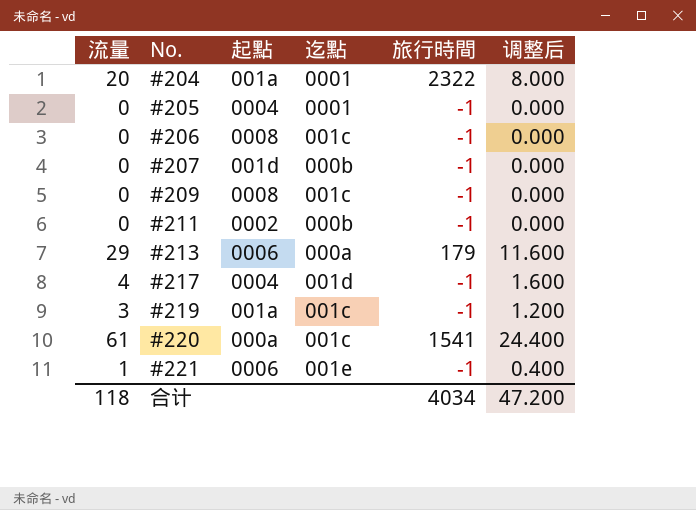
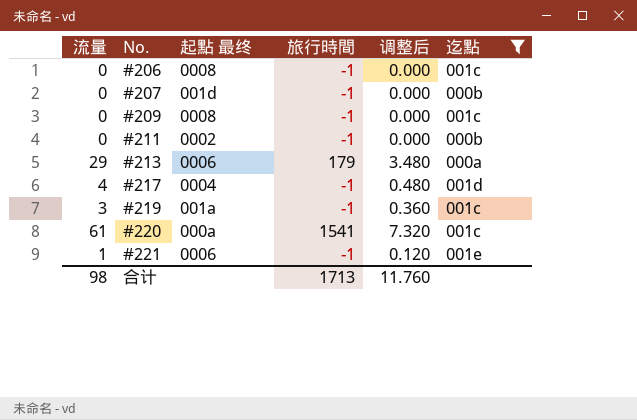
filter: none -> 迄點 != 0001
column name: 起點 -> 起點 最终
column 调整后 | formula: [流量] * 0.4 -> [流量] * 0.12
column 迄點 | position: 4 -> 6
合计 | 流量: 118 -> 98
合计 | 旅行時間: 4034 -> 1713
合计 | 调整后: 47.200 -> 11.760

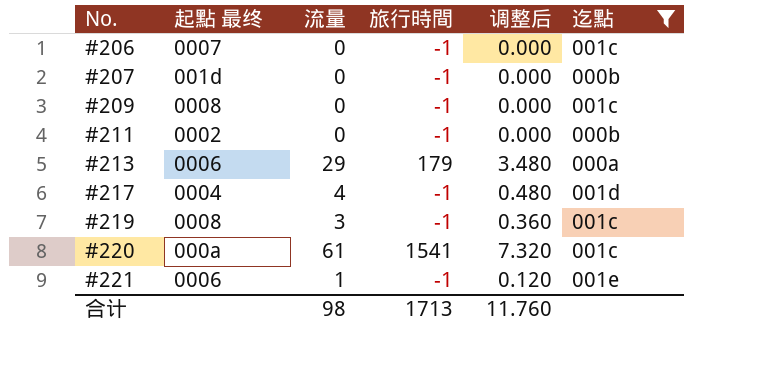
column 流量 | position: 1 -> 3
#206 | 起點 最终: 0008 -> 0007
#219 | 起點 最终: 001a -> 0008

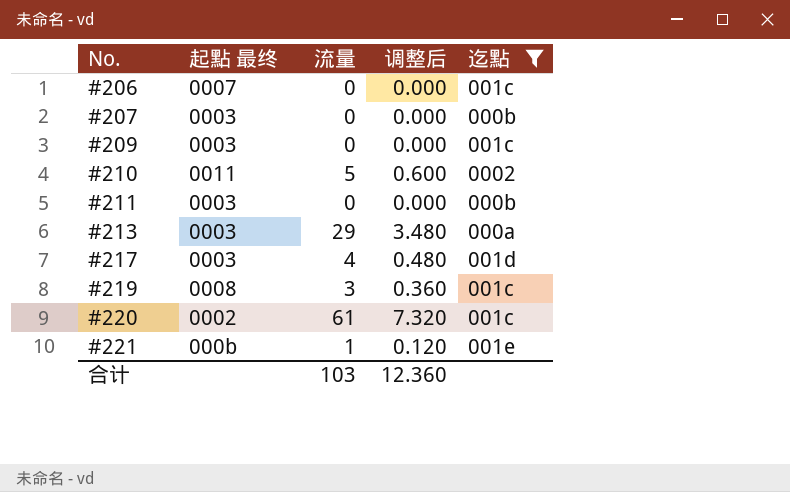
column 旅行時間 | position: 4 -> none
#207 | 起點 最终: 001d -> 0003
#209 | 起點 最终: 0008 -> 0003
row #210: none -> 0011 | 5 | 0.600 | 0002
#211 | 起點 最终: 0002 -> 0003
#213 | 起點 最终: 0006 -> 0003
#217 | 起點 最终: 0004 -> 0003
#220 | 起點 最终: 000a -> 0002
#221 | 起點 最终: 0006 -> 000b
合计 | 流量: 98 -> 103
合计 | 调整后: 11.760 -> 12.360

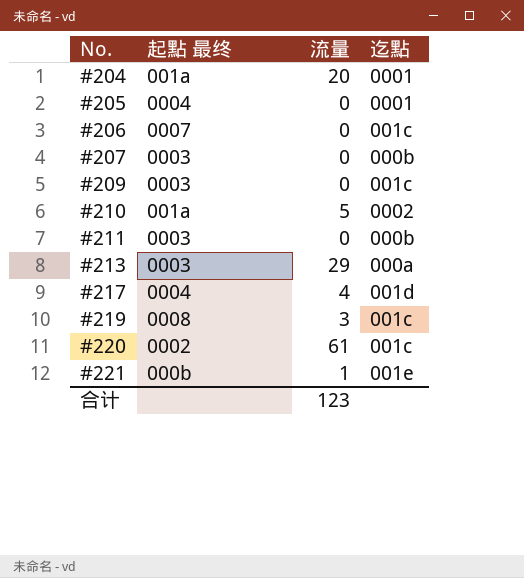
filter: 迄點 != 0001 -> none
column 调整后 | formula: [流量] * 0.12 -> none
#210 | 起點 最终: 0011 -> 001a
#217 | 起點 最终: 0003 -> 0004
合计 | 流量: 103 -> 123

